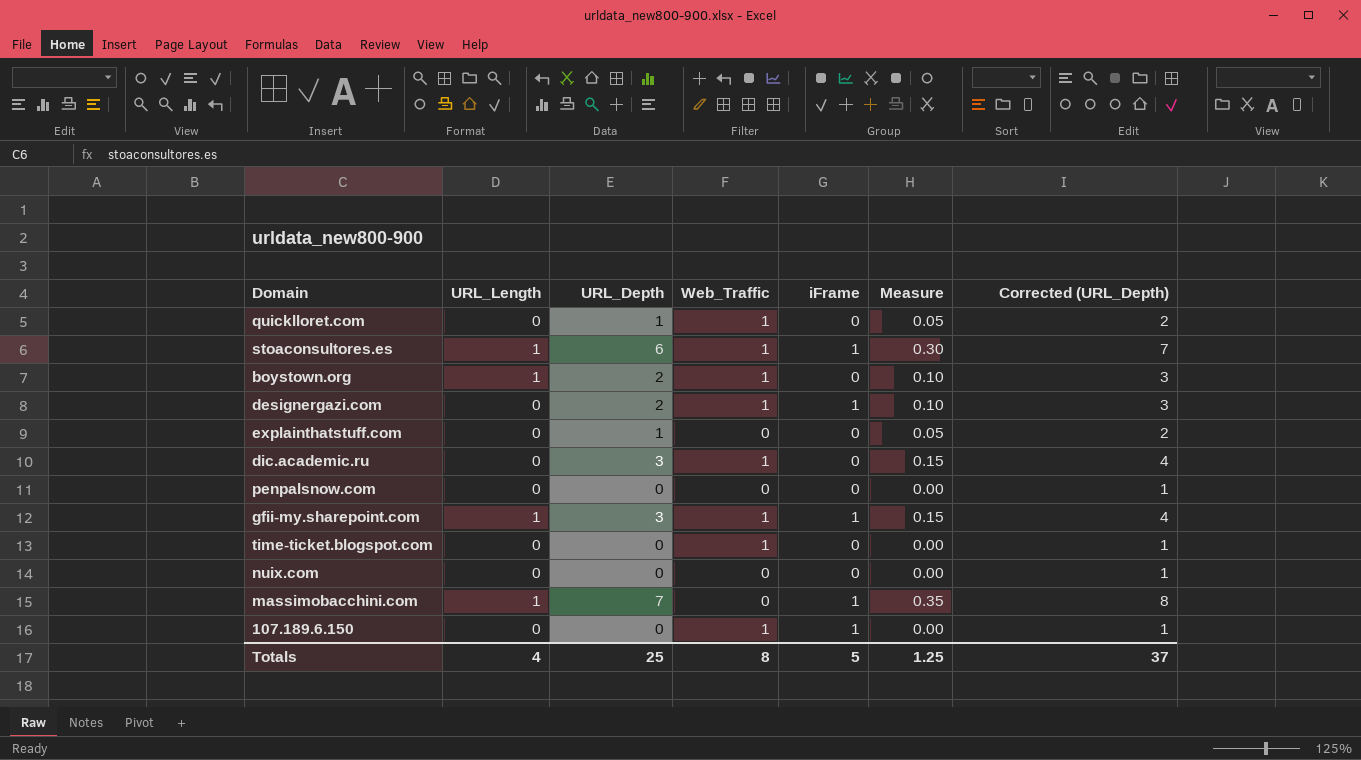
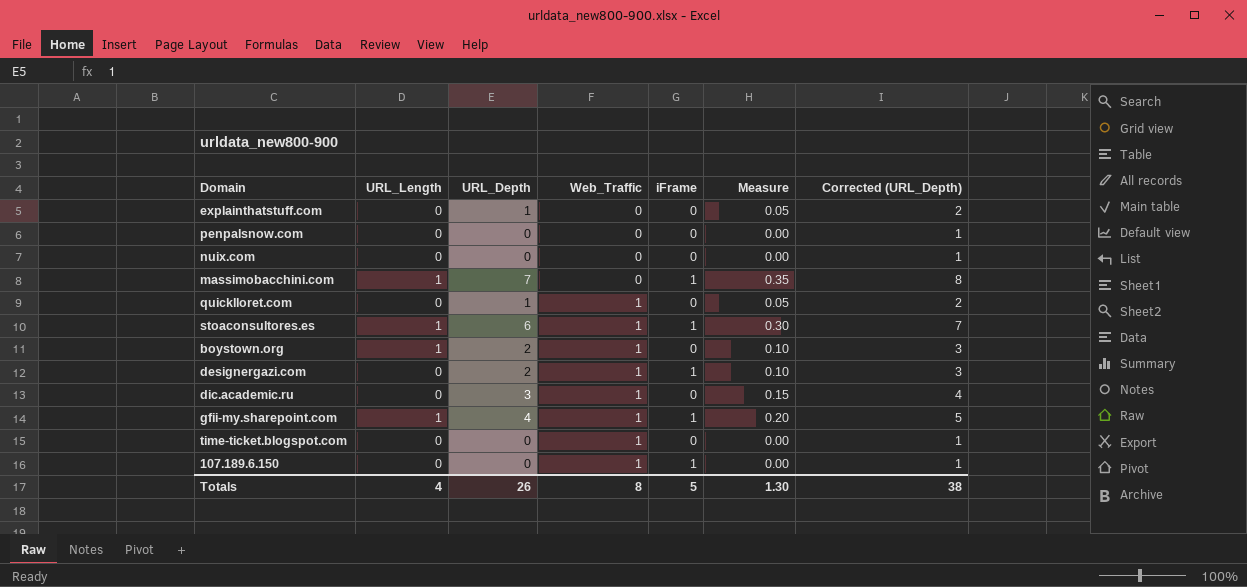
row order: none -> Web_Traffic ascending
gfii-my.sharepoint.com | URL_Depth: 3 -> 4
gfii-my.sharepoint.com | Measure: 0.15 -> 0.20
gfii-my.sharepoint.com | Corrected (URL_Depth): 4 -> 5
Totals | URL_Depth: 25 -> 26
Totals | Measure: 1.25 -> 1.30
Totals | Corrected (URL_Depth): 37 -> 38

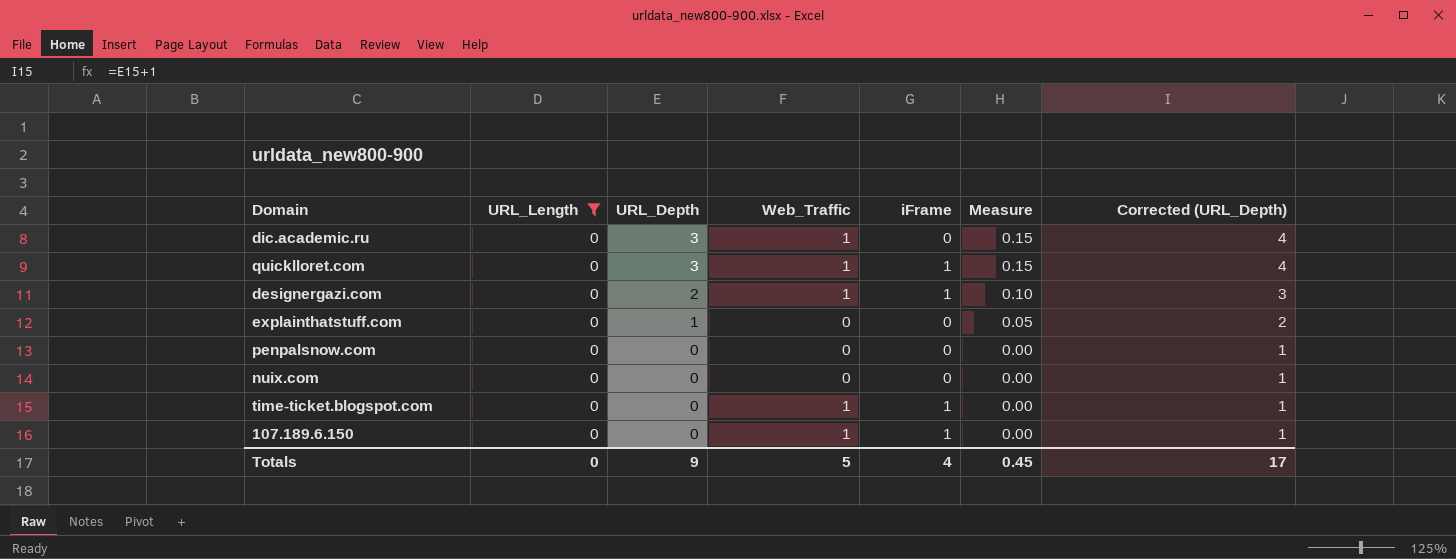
filter: none -> URL_Length = 0
row order: Web_Traffic ascending -> URL_Depth descending
quicklloret.com | URL_Depth: 1 -> 3
quicklloret.com | iFrame: 0 -> 1
quicklloret.com | Measure: 0.05 -> 0.15
quicklloret.com | Corrected (URL_Depth): 2 -> 4
time-ticket.blogspot.com | iFrame: 0 -> 1
Totals | URL_Length: 4 -> 0
Totals | URL_Depth: 26 -> 9
Totals | Web_Traffic: 8 -> 5
Totals | iFrame: 5 -> 4
Totals | Measure: 1.30 -> 0.45
Totals | Corrected (URL_Depth): 38 -> 17

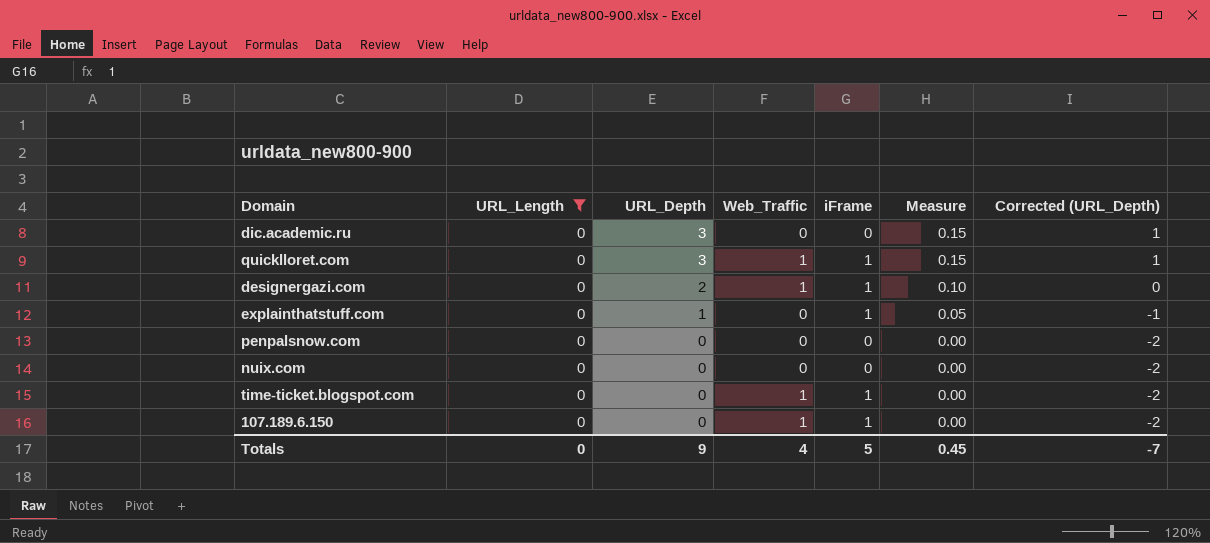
column Corrected (URL_Depth) | formula: [URL_Depth] + 1 -> [URL_Depth] - 2
dic.academic.ru | Web_Traffic: 1 -> 0
explainthatstuff.com | iFrame: 0 -> 1
Totals | Web_Traffic: 5 -> 4
Totals | iFrame: 4 -> 5
Totals | Corrected (URL_Depth): 17 -> -7

